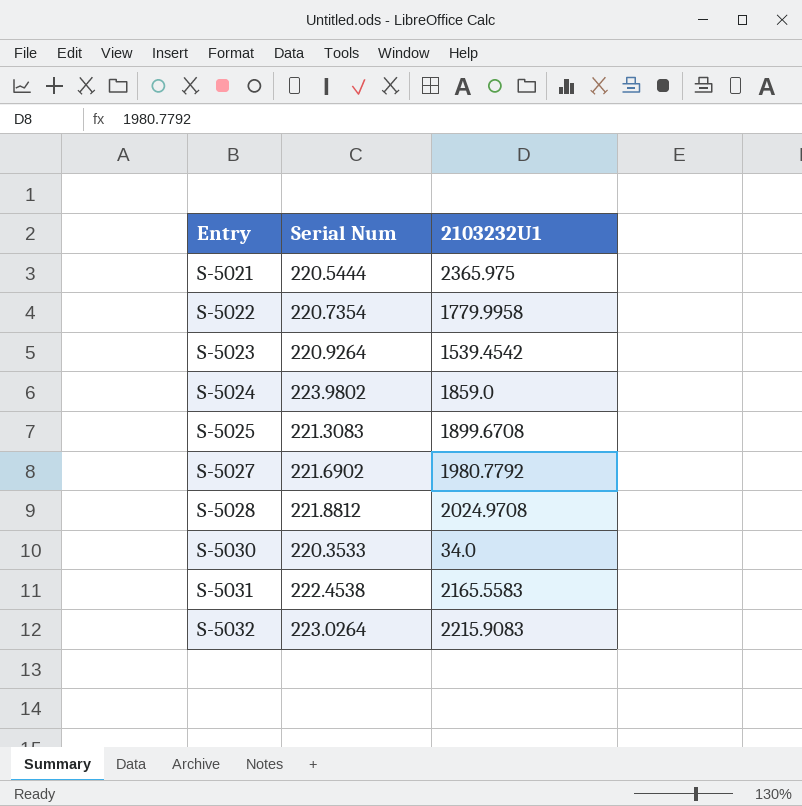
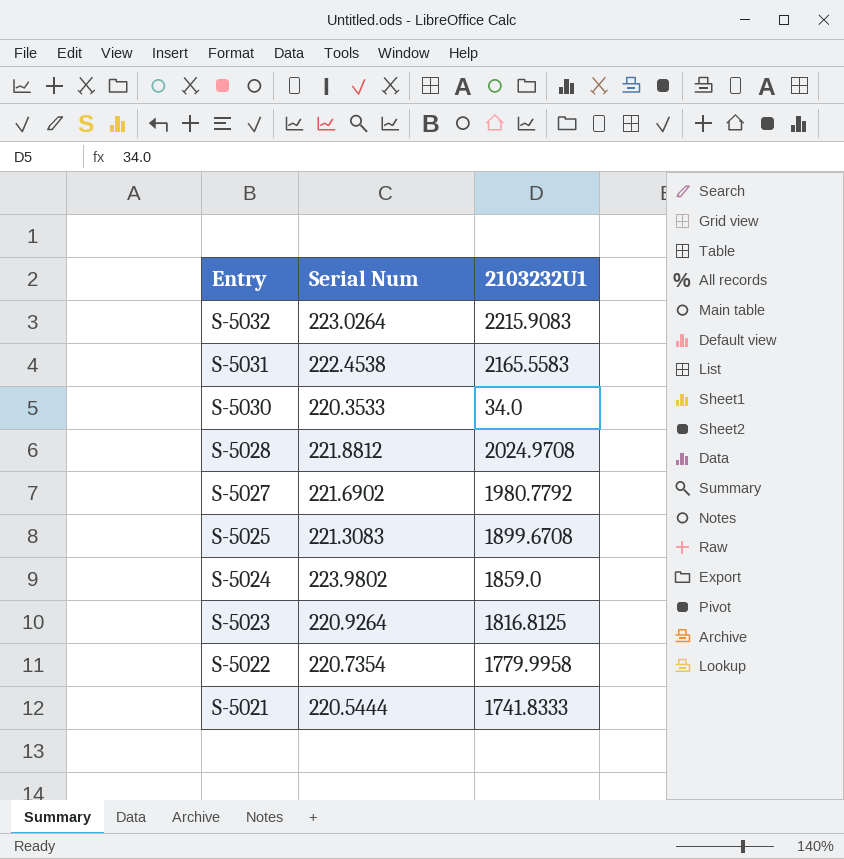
row order: Entry ascending -> Entry descending
S-5023 | 2103232U1: 1539.4542 -> 1816.8125
S-5021 | 2103232U1: 2365.975 -> 1741.8333

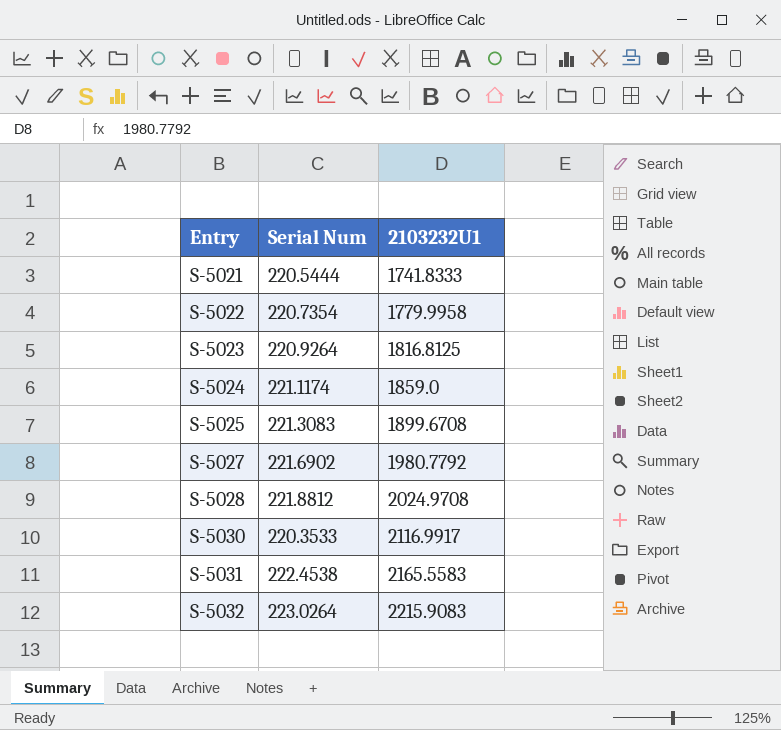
row order: Entry descending -> Entry ascending
S-5024 | Serial Num: 223.9802 -> 221.1174
S-5030 | 2103232U1: 34.0 -> 2116.9917

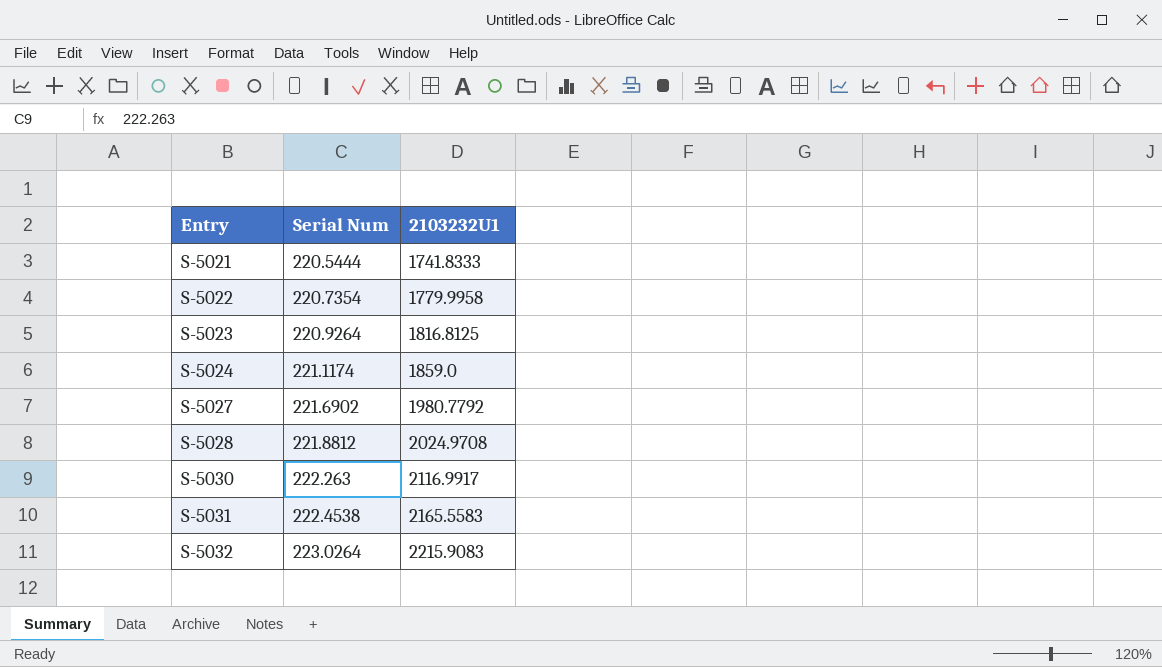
row S-5025: 221.3083 | 1899.6708 -> none
S-5030 | Serial Num: 220.3533 -> 222.263

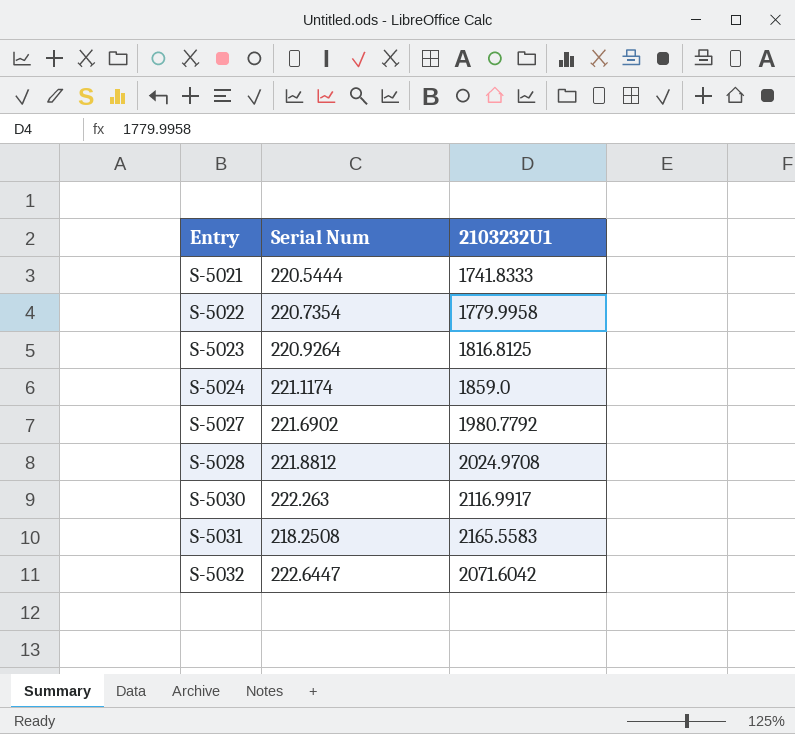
S-5031 | Serial Num: 222.4538 -> 218.2508
S-5032 | Serial Num: 223.0264 -> 222.6447
S-5032 | 2103232U1: 2215.9083 -> 2071.6042

